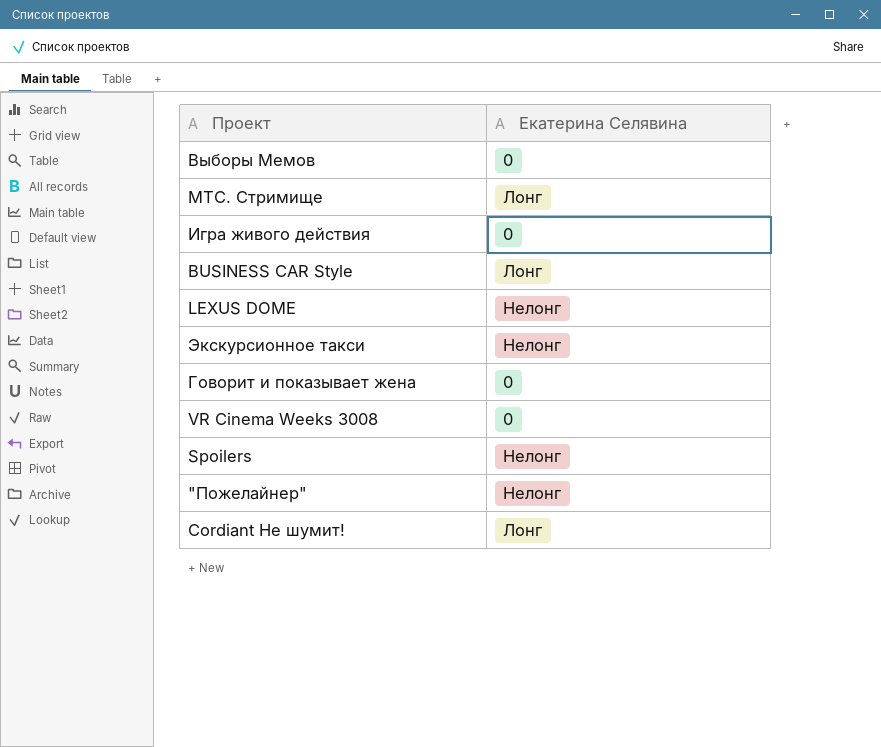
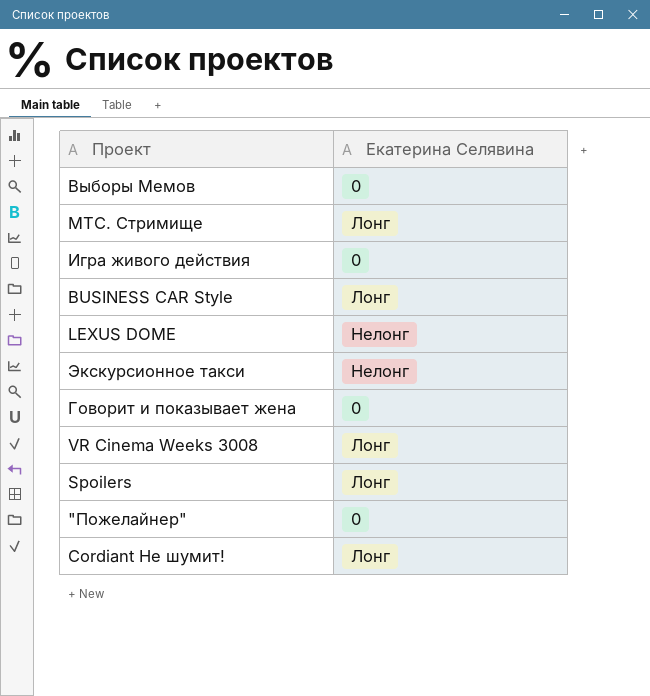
VR Cinema Weeks 3008 | Екатерина Селявина: 0 -> Лонг
Spoilers | Екатерина Селявина: Нелонг -> Лонг
"Пожелайнер" | Екатерина Селявина: Нелонг -> 0

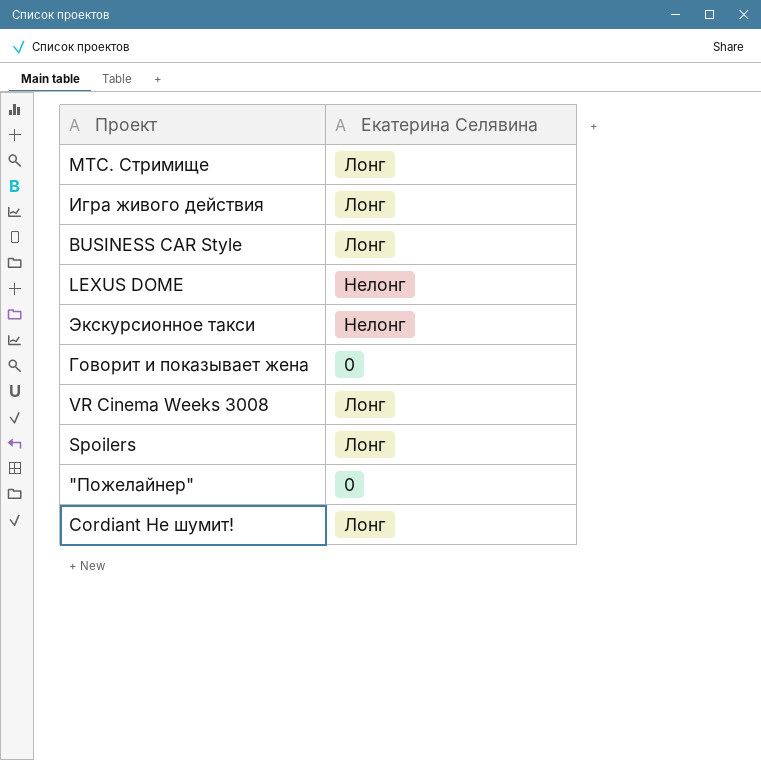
row Выборы Мемов: 0 -> none
Игра живого действия | Екатерина Селявина: 0 -> Лонг

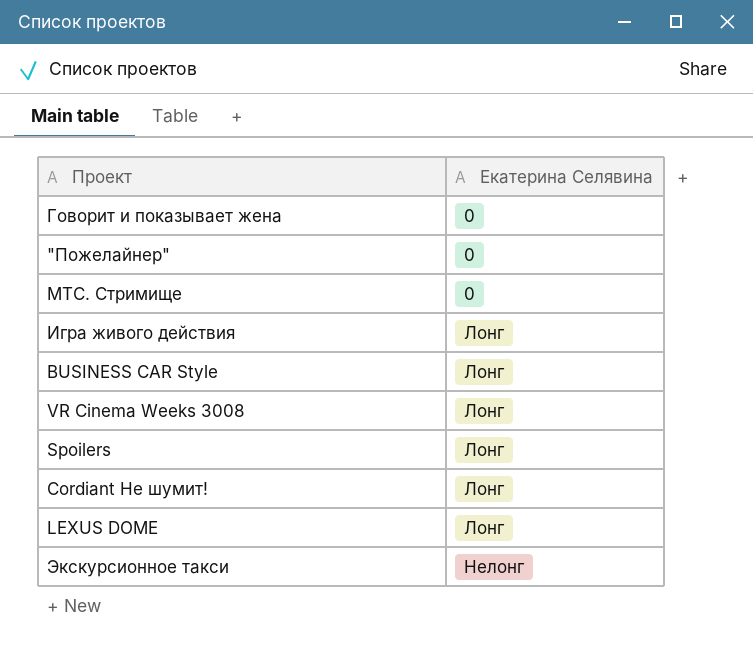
row order: none -> Екатерина Селявина ascending
МТС. Стримище | Екатерина Селявина: Лонг -> 0
LEXUS DOME | Екатерина Селявина: Нелонг -> Лонг

